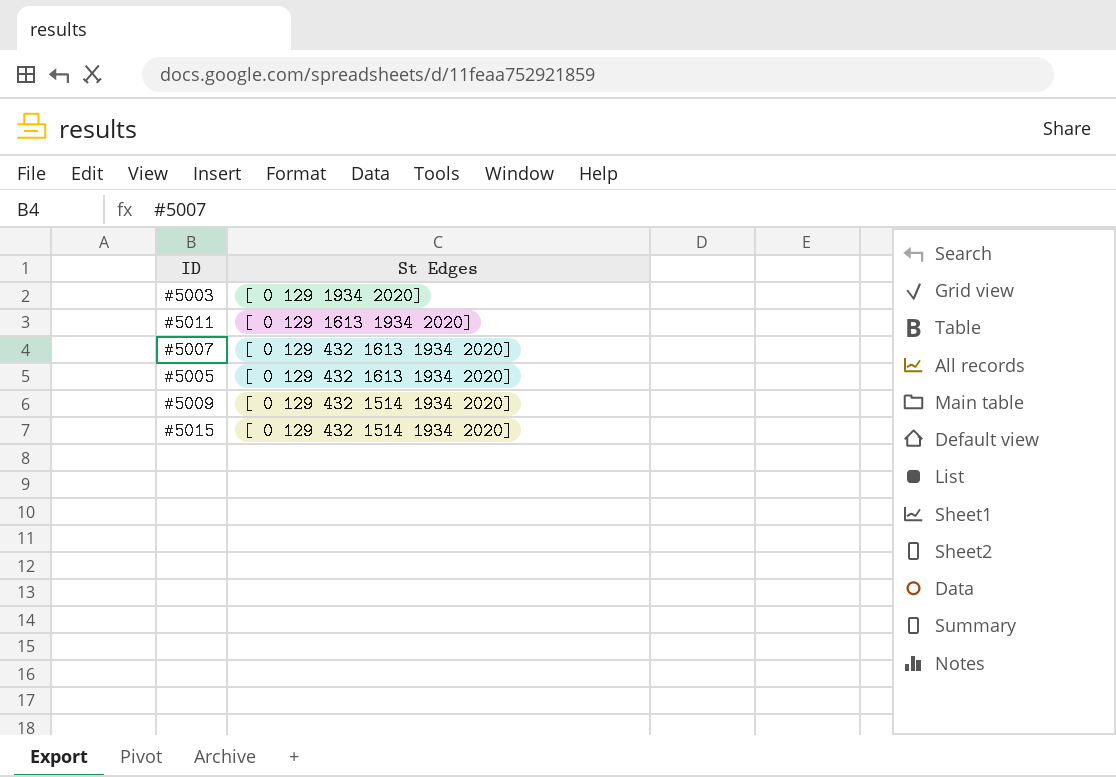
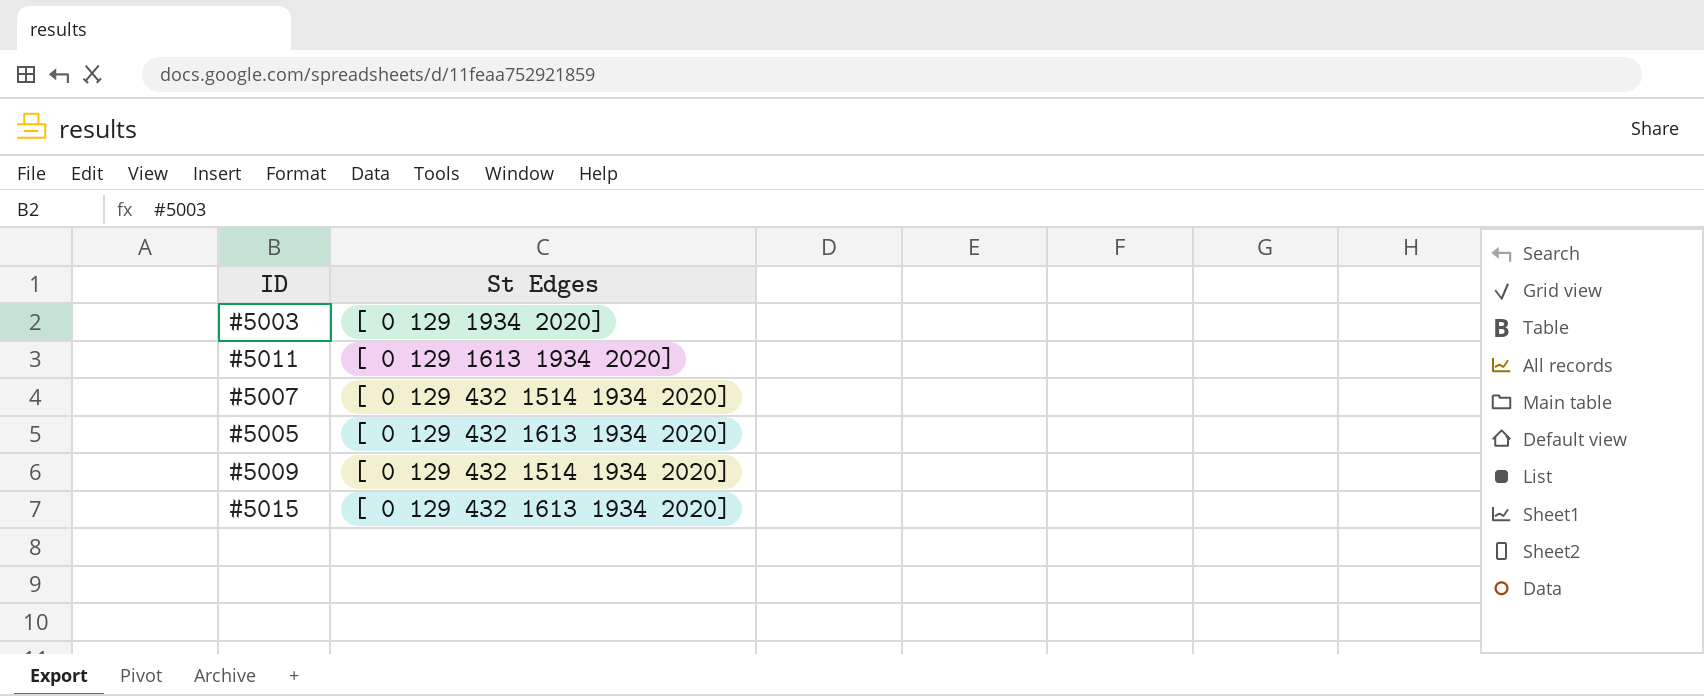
#5007 | St Edges: [ 0 129 432 1613 1934 2020] -> [ 0 129 432 1514 1934 2020]
#5015 | St Edges: [ 0 129 432 1514 1934 2020] -> [ 0 129 432 1613 1934 2020]

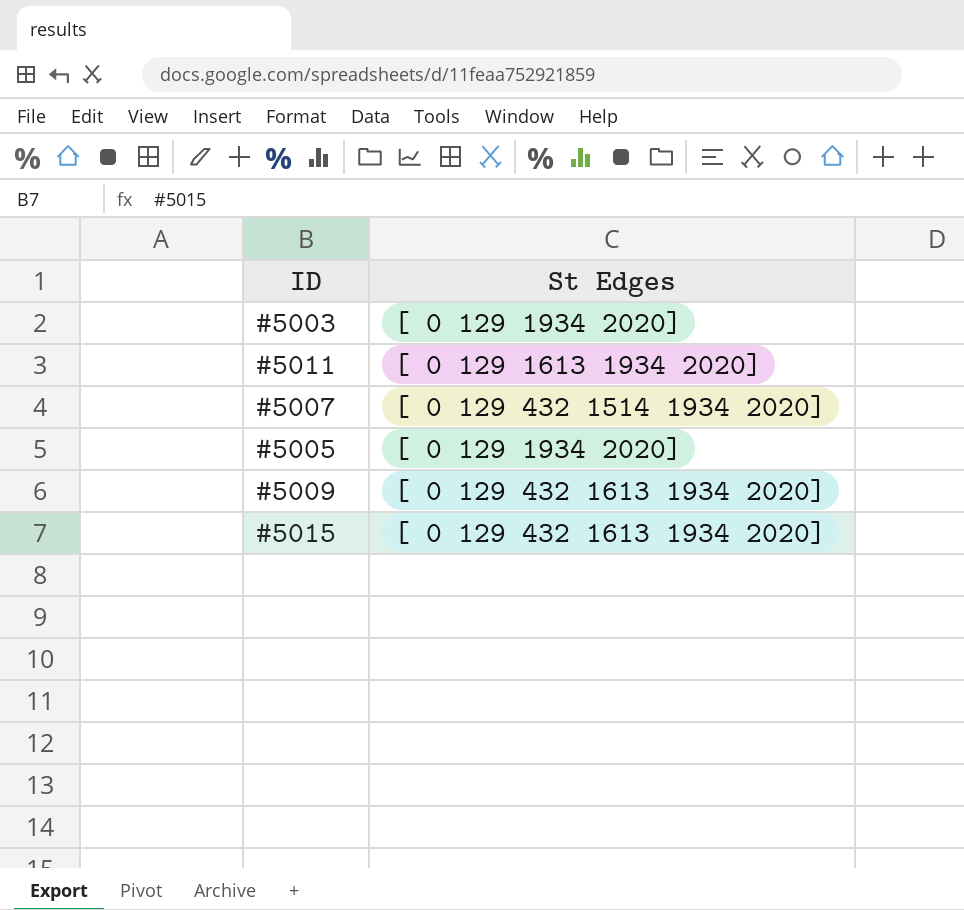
#5005 | St Edges: [ 0 129 432 1613 1934 2020] -> [ 0 129 1934 2020]
#5009 | St Edges: [ 0 129 432 1514 1934 2020] -> [ 0 129 432 1613 1934 2020]

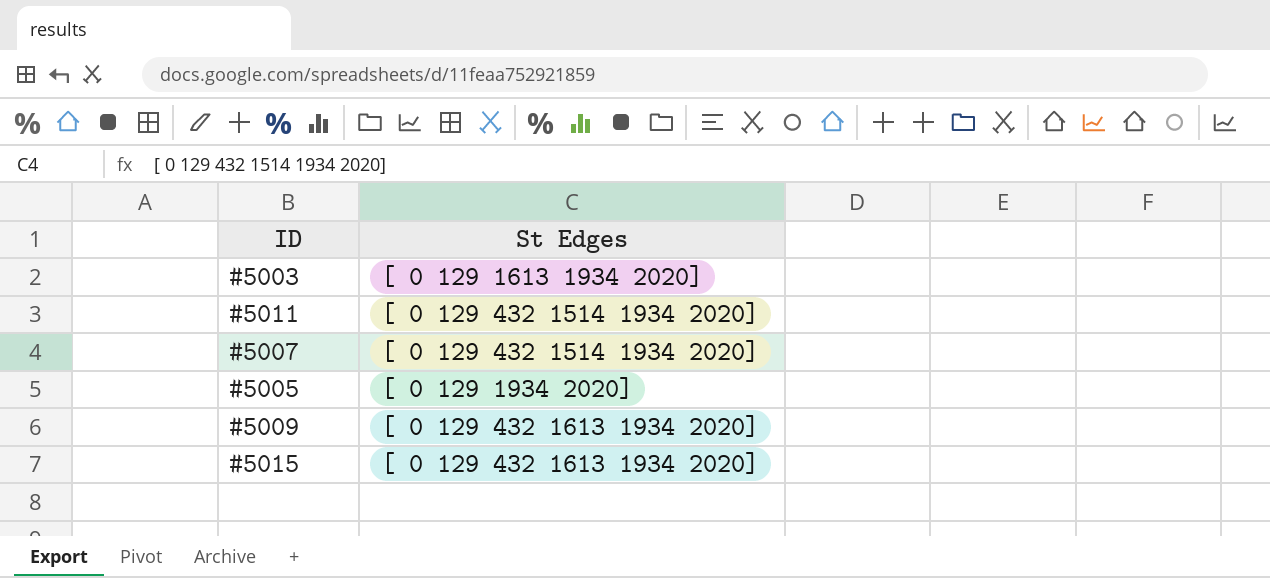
#5003 | St Edges: [ 0 129 1934 2020] -> [ 0 129 1613 1934 2020]
#5011 | St Edges: [ 0 129 1613 1934 2020] -> [ 0 129 432 1514 1934 2020]

